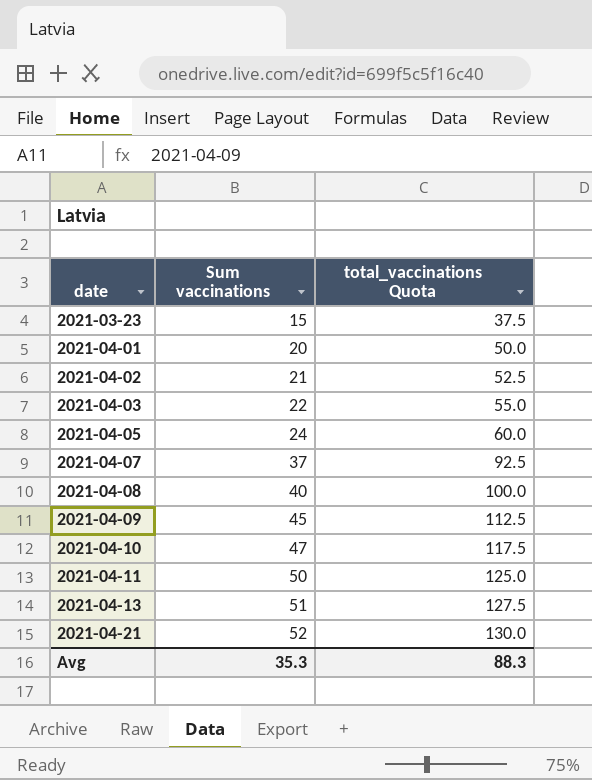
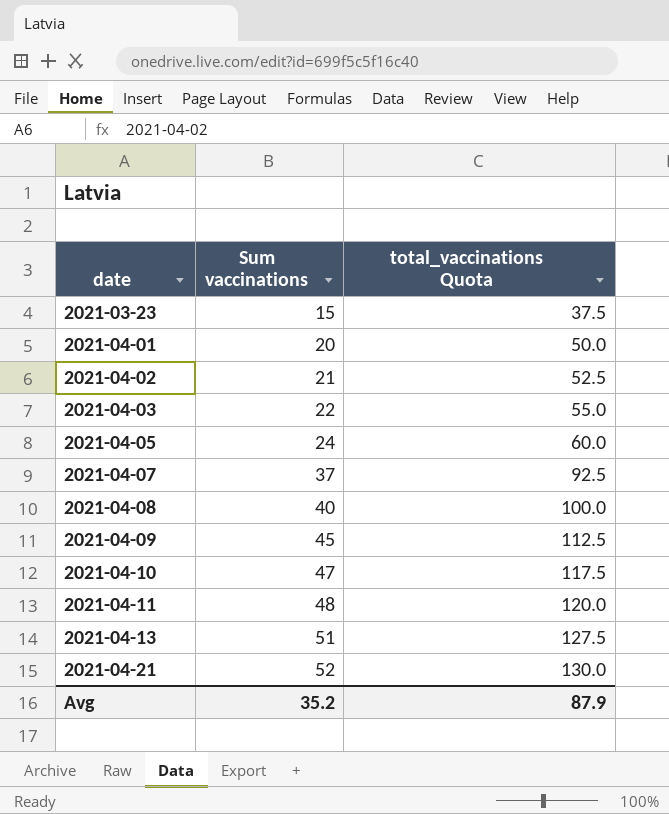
2021-04-11 | Sum vaccinations: 50 -> 48
2021-04-11 | total_vaccinations Quota: 125.0 -> 120.0
Avg | Sum vaccinations: 35.3 -> 35.2
Avg | total_vaccinations Quota: 88.3 -> 87.9

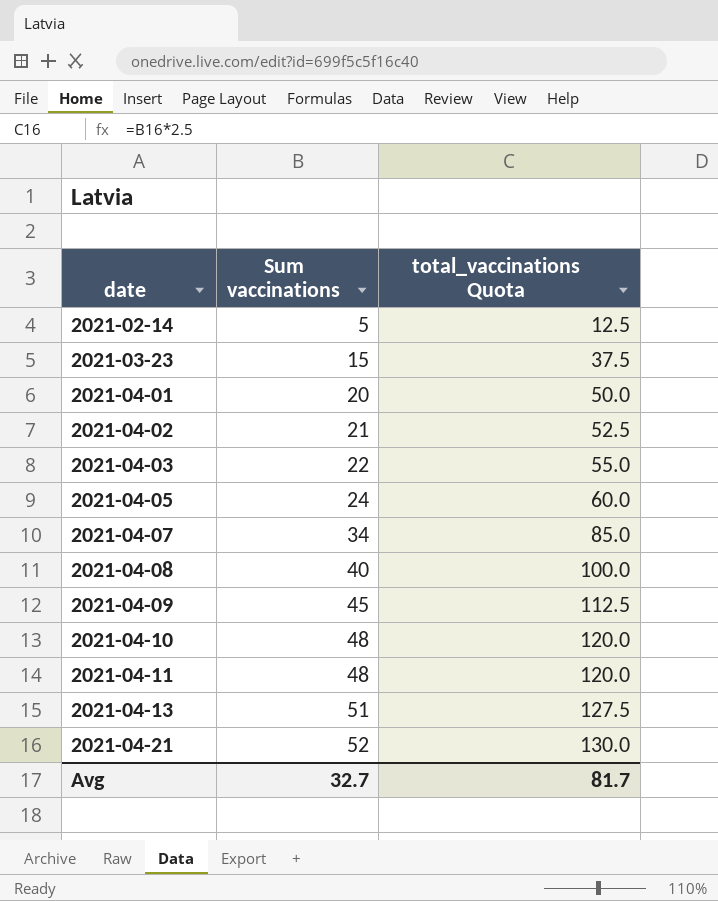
row 2021-02-14: none -> 5 | 12.5
2021-04-07 | Sum vaccinations: 37 -> 34
2021-04-07 | total_vaccinations Quota: 92.5 -> 85.0
2021-04-10 | Sum vaccinations: 47 -> 48
2021-04-10 | total_vaccinations Quota: 117.5 -> 120.0
Avg | Sum vaccinations: 35.2 -> 32.7
Avg | total_vaccinations Quota: 87.9 -> 81.7

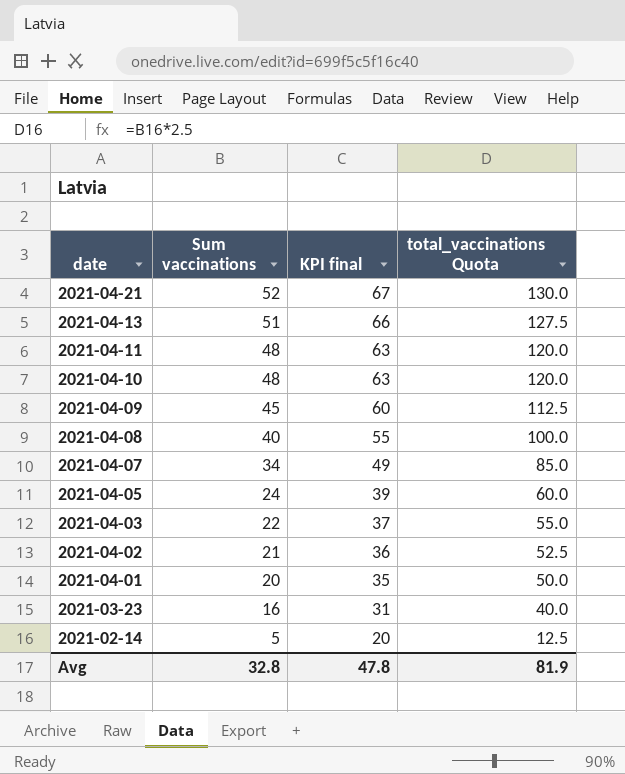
row order: date ascending -> date descending
column KPI final | formula: none -> [Sum vaccinations] + 15
2021-03-23 | Sum vaccinations: 15 -> 16
2021-03-23 | total_vaccinations Quota: 37.5 -> 40.0
Avg | Sum vaccinations: 32.7 -> 32.8
Avg | total_vaccinations Quota: 81.7 -> 81.9

